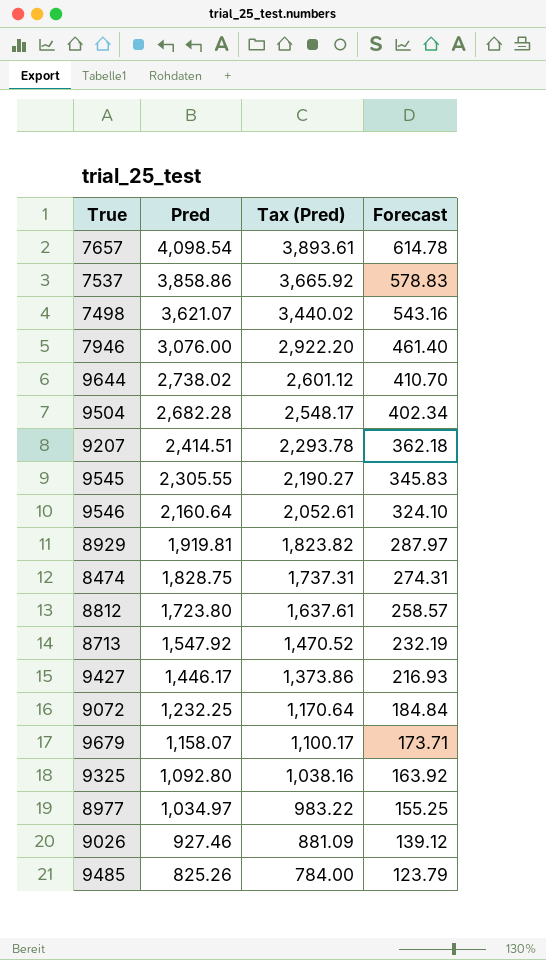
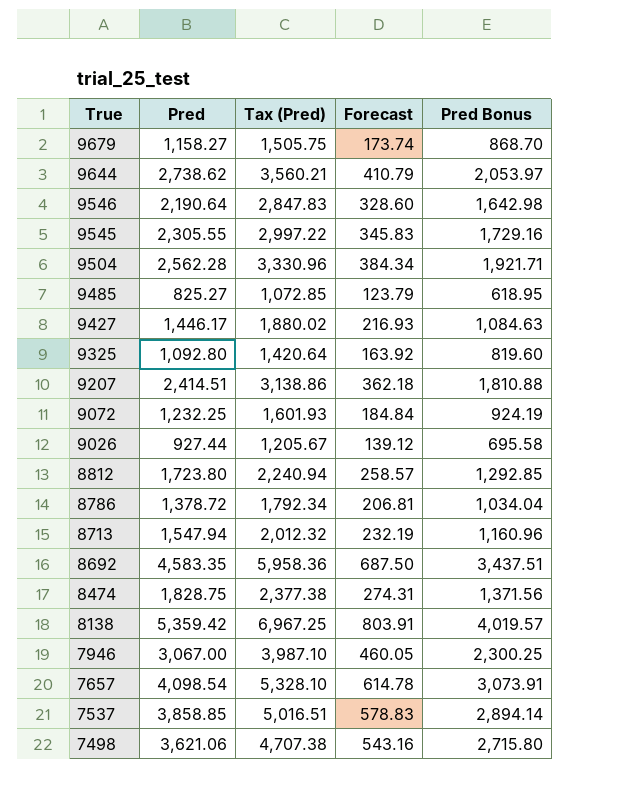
row order: Pred descending -> True descending
column Tax (Pred) | formula: [Pred] * 0.95 -> [Pred] * 1.3
column Pred Bonus | formula: none -> [Pred] * 0.75
row 8929: 1,919.81 | 1,823.82 | 287.97 -> none
row 8977: 1,034.97 | 983.22 | 155.25 -> none
9679 | Pred: 1,158.07 -> 1,158.27
9679 | Forecast: 173.71 -> 173.74
9644 | Pred: 2,738.02 -> 2,738.62
9644 | Forecast: 410.70 -> 410.79
9546 | Pred: 2,160.64 -> 2,190.64
9546 | Forecast: 324.10 -> 328.60
9504 | Pred: 2,682.28 -> 2,562.28
9504 | Forecast: 402.34 -> 384.34
9485 | Pred: 825.26 -> 825.27
9026 | Pred: 927.46 -> 927.44
row 8786: none -> 1,378.72 | 1,792.34 | 206.81 | 1,034.04
8713 | Pred: 1,547.92 -> 1,547.94
row 8692: none -> 4,583.35 | 5,958.36 | 687.50 | 3,437.51
row 8138: none -> 5,359.42 | 6,967.25 | 803.91 | 4,019.57
7946 | Pred: 3,076.00 -> 3,067.00
7946 | Forecast: 461.40 -> 460.05
7537 | Pred: 3,858.86 -> 3,858.85
7498 | Pred: 3,621.07 -> 3,621.06

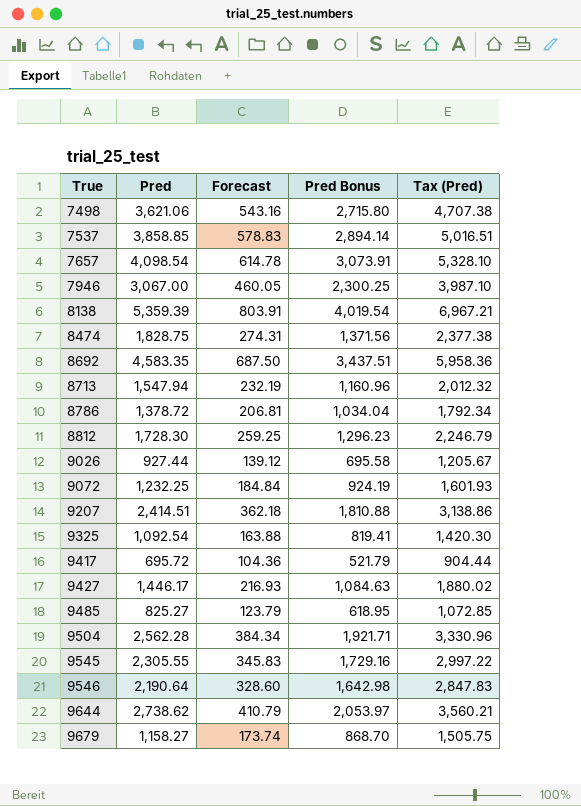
row order: True descending -> True ascending
column Tax (Pred) | position: 3 -> 5
8138 | Pred: 5,359.42 -> 5,359.39
8138 | Pred Bonus: 4,019.57 -> 4,019.54
8138 | Tax (Pred): 6,967.25 -> 6,967.21
8812 | Pred: 1,723.80 -> 1,728.30
8812 | Forecast: 258.57 -> 259.25
8812 | Pred Bonus: 1,292.85 -> 1,296.23
8812 | Tax (Pred): 2,240.94 -> 2,246.79
9325 | Pred: 1,092.80 -> 1,092.54
9325 | Forecast: 163.92 -> 163.88
9325 | Pred Bonus: 819.60 -> 819.41
9325 | Tax (Pred): 1,420.64 -> 1,420.30
row 9417: none -> 695.72 | 104.36 | 521.79 | 904.44

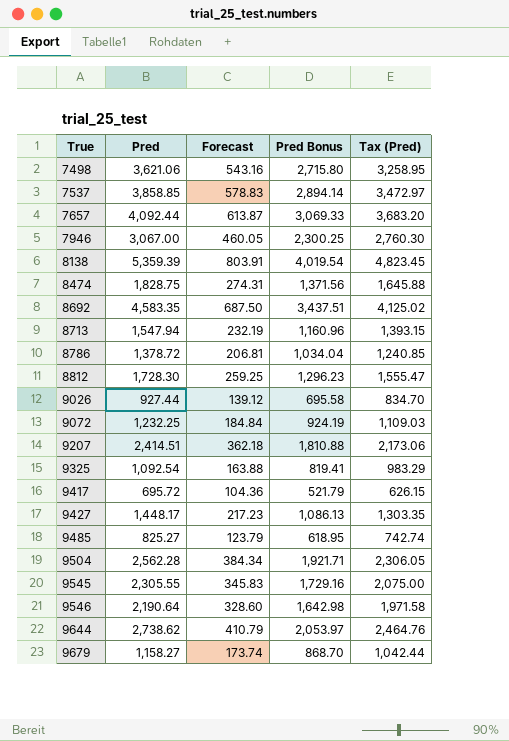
column Tax (Pred) | formula: [Pred] * 1.3 -> [Pred] * 0.9
7657 | Pred: 4,098.54 -> 4,092.44
7657 | Forecast: 614.78 -> 613.87
7657 | Pred Bonus: 3,073.91 -> 3,069.33
9427 | Pred: 1,446.17 -> 1,448.17
9427 | Forecast: 216.93 -> 217.23
9427 | Pred Bonus: 1,084.63 -> 1,086.13

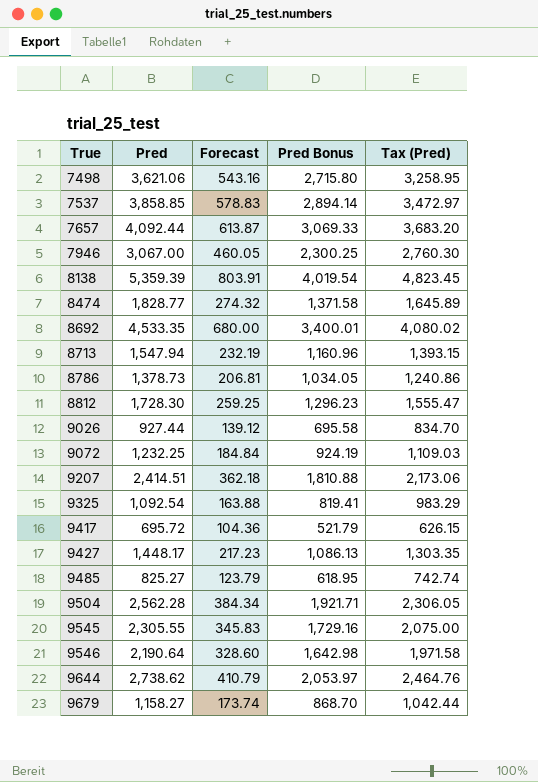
8474 | Pred: 1,828.75 -> 1,828.77
8474 | Forecast: 274.31 -> 274.32
8474 | Pred Bonus: 1,371.56 -> 1,371.58
8474 | Tax (Pred): 1,645.88 -> 1,645.89
8692 | Pred: 4,583.35 -> 4,533.35
8692 | Forecast: 687.50 -> 680.00
8692 | Pred Bonus: 3,437.51 -> 3,400.01
8692 | Tax (Pred): 4,125.02 -> 4,080.02
8786 | Pred: 1,378.72 -> 1,378.73
8786 | Pred Bonus: 1,034.04 -> 1,034.05
8786 | Tax (Pred): 1,240.85 -> 1,240.86

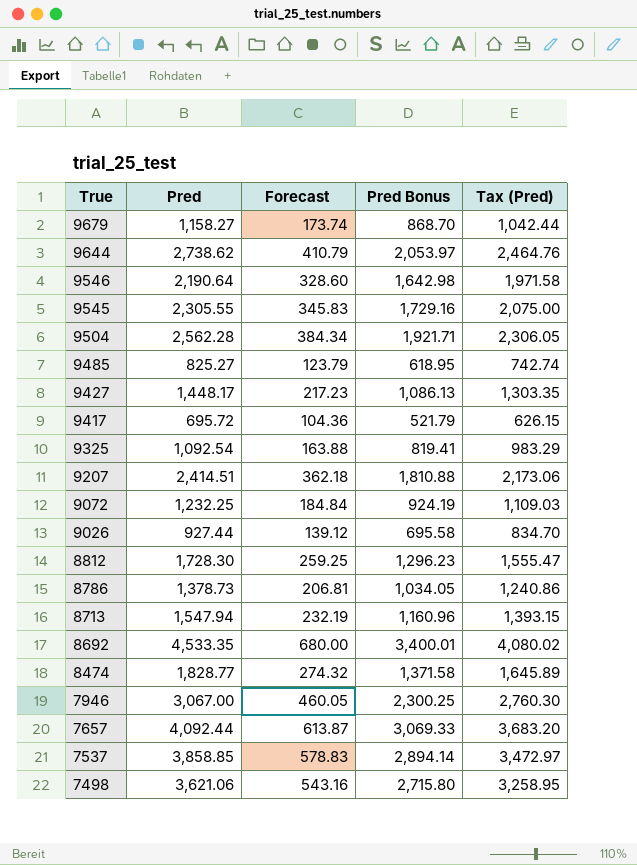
row order: True ascending -> True descending
row 8138: 5,359.39 | 803.91 | 4,019.54 | 4,823.45 -> none

